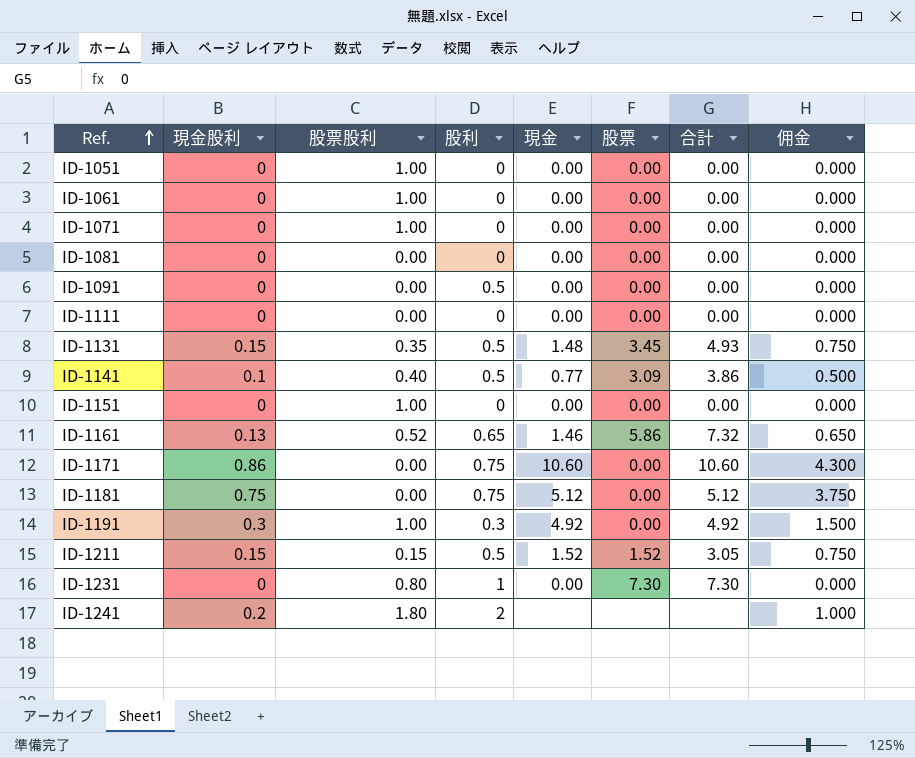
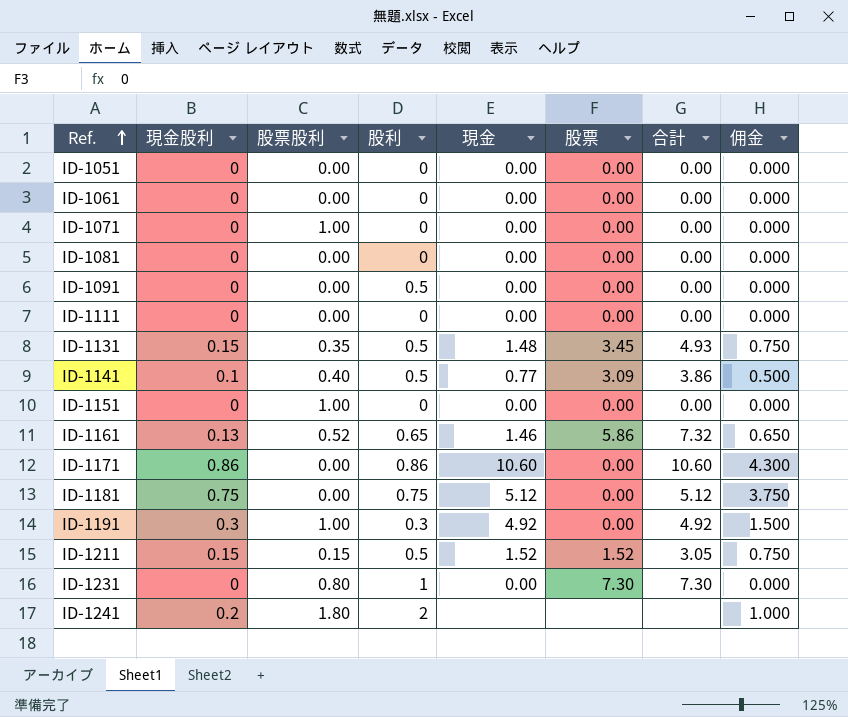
ID-1051 | 股票股利: 1.00 -> 0.00
ID-1061 | 股票股利: 1.00 -> 0.00
ID-1171 | 股利: 0.75 -> 0.86

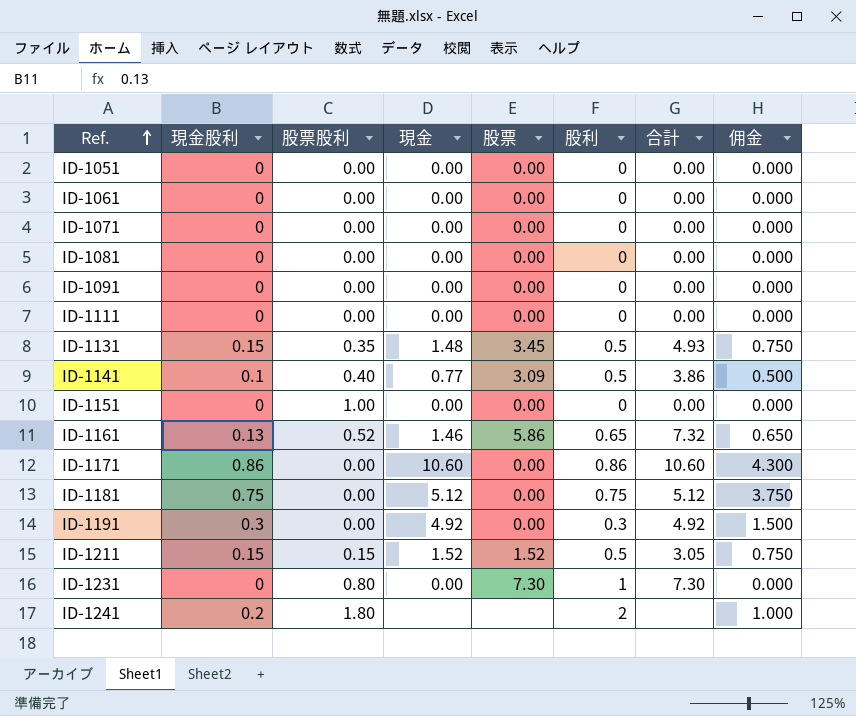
column 股利 | position: 4 -> 6
ID-1071 | 股票股利: 1.00 -> 0.00
ID-1091 | 股利: 0.5 -> 0
ID-1191 | 股票股利: 1.00 -> 0.00

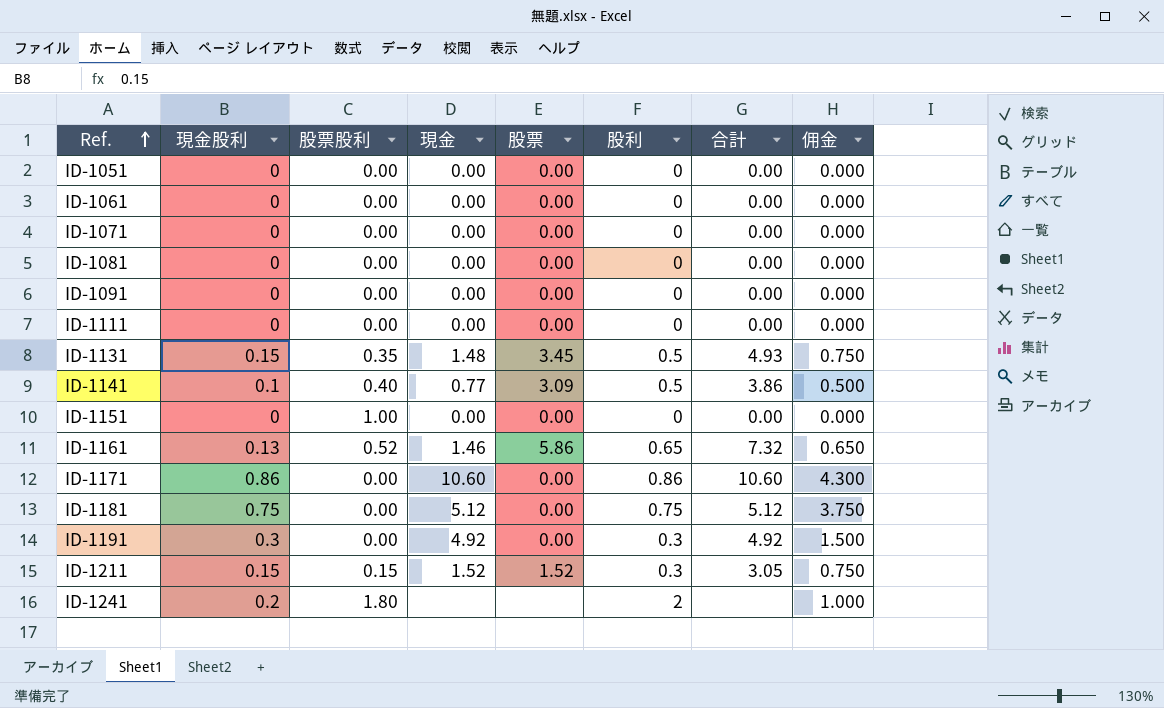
row ID-1231: 0 | 0.80 | 0.00 | 7.30 | 1 | 7.30 | 0.000 -> none
ID-1211 | 股利: 0.5 -> 0.3

